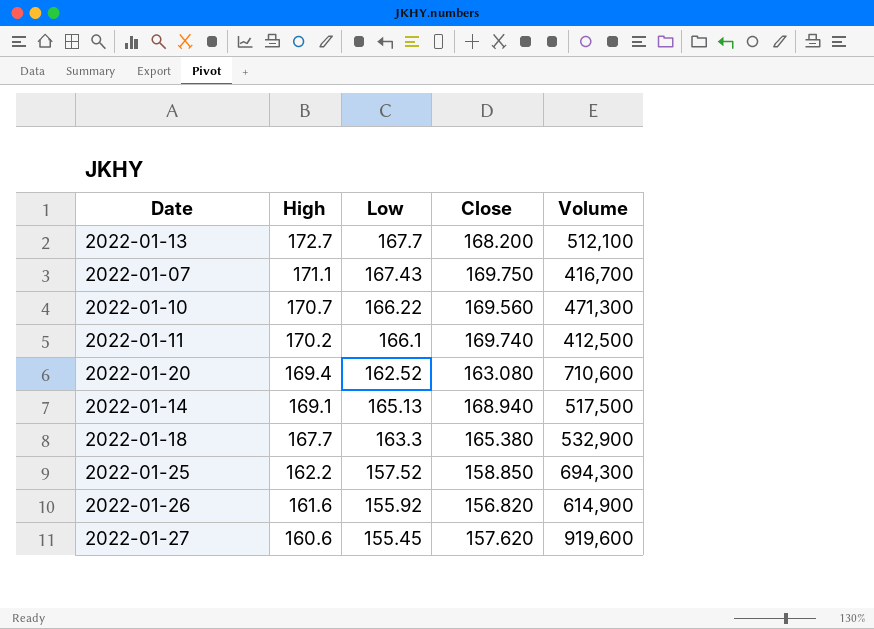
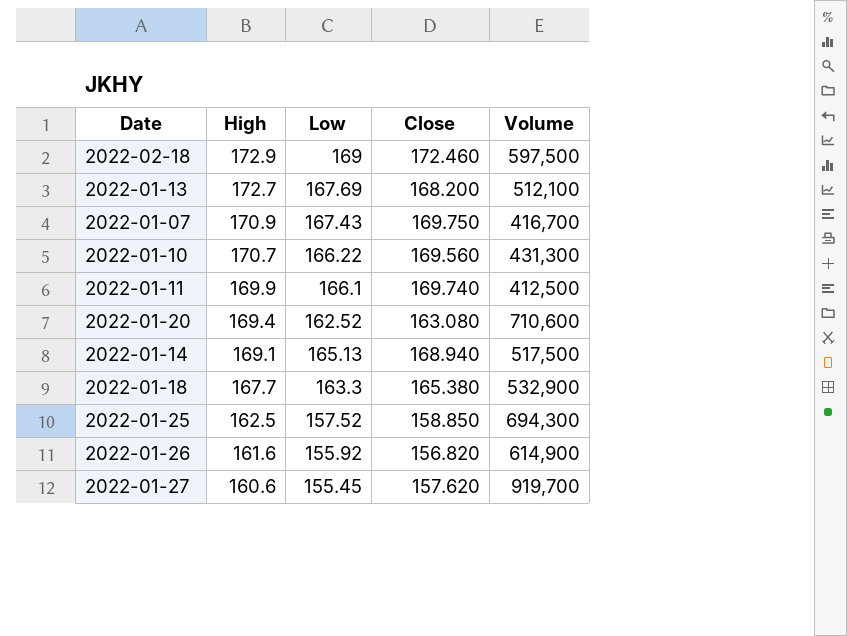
row 2022-02-18: none -> 172.9 | 169 | 172.460 | 597,500
2022-01-13 | Low: 167.7 -> 167.69
2022-01-07 | High: 171.1 -> 170.9
2022-01-10 | Volume: 471,300 -> 431,300
2022-01-11 | High: 170.2 -> 169.9
2022-01-25 | High: 162.2 -> 162.5
2022-01-27 | Volume: 919,600 -> 919,700

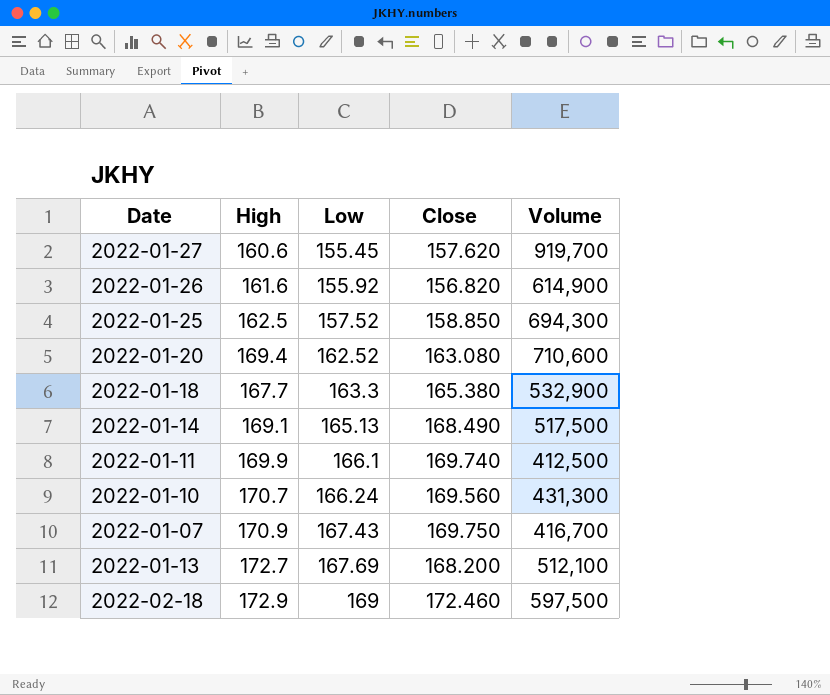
row order: High descending -> Low ascending
2022-01-14 | Close: 168.940 -> 168.490
2022-01-10 | Low: 166.22 -> 166.24

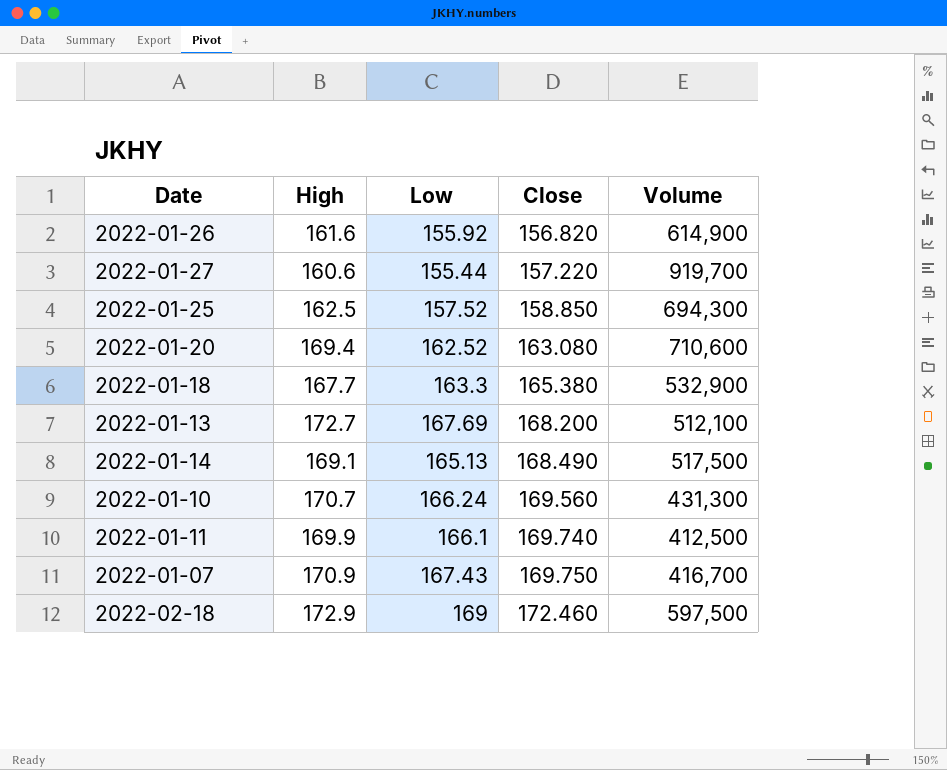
row order: Low ascending -> Close ascending
2022-01-27 | Low: 155.45 -> 155.44
2022-01-27 | Close: 157.620 -> 157.220

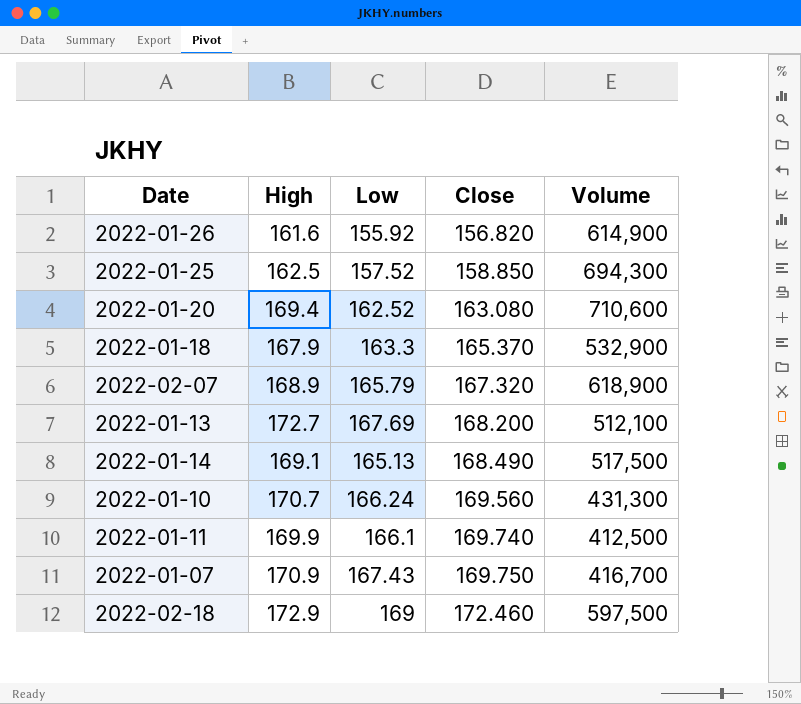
row 2022-01-27: 160.6 | 155.44 | 157.220 | 919,700 -> none
2022-01-18 | High: 167.7 -> 167.9
2022-01-18 | Close: 165.380 -> 165.370
row 2022-02-07: none -> 168.9 | 165.79 | 167.320 | 618,900

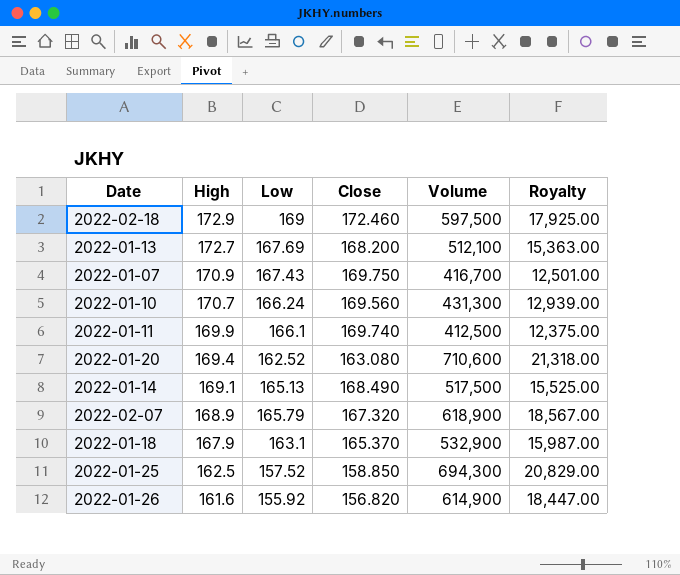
row order: Close ascending -> High descending
column Royalty | formula: none -> [Volume] * 0.03
2022-01-18 | Low: 163.3 -> 163.1

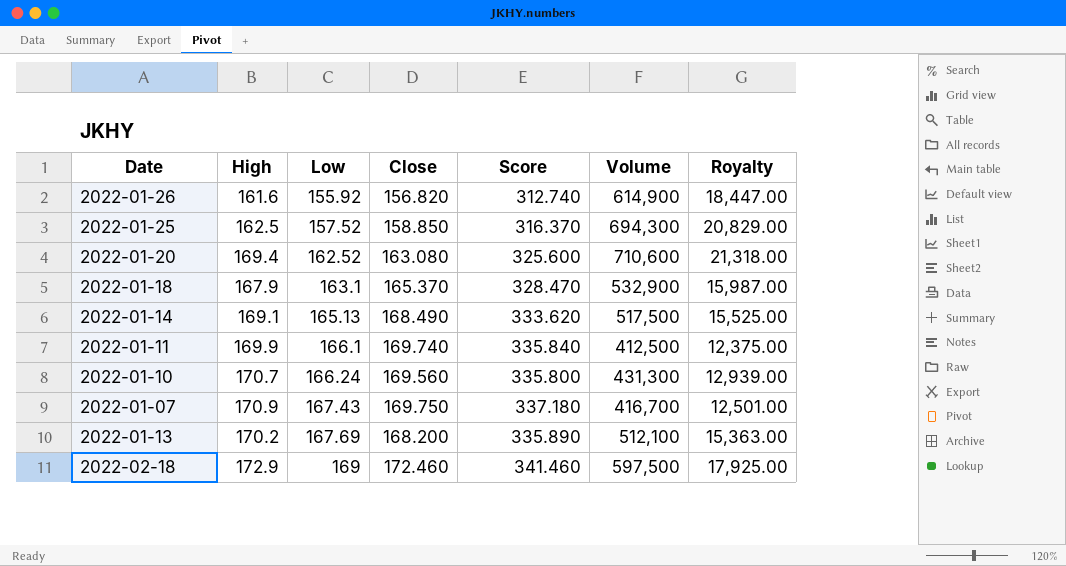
row order: High descending -> Low ascending
column Score | formula: none -> [Low] + [Close]
row 2022-02-07: 168.9 | 165.79 | 167.320 | 618,900 | 18,567.00 -> none
2022-01-13 | High: 172.7 -> 170.2

